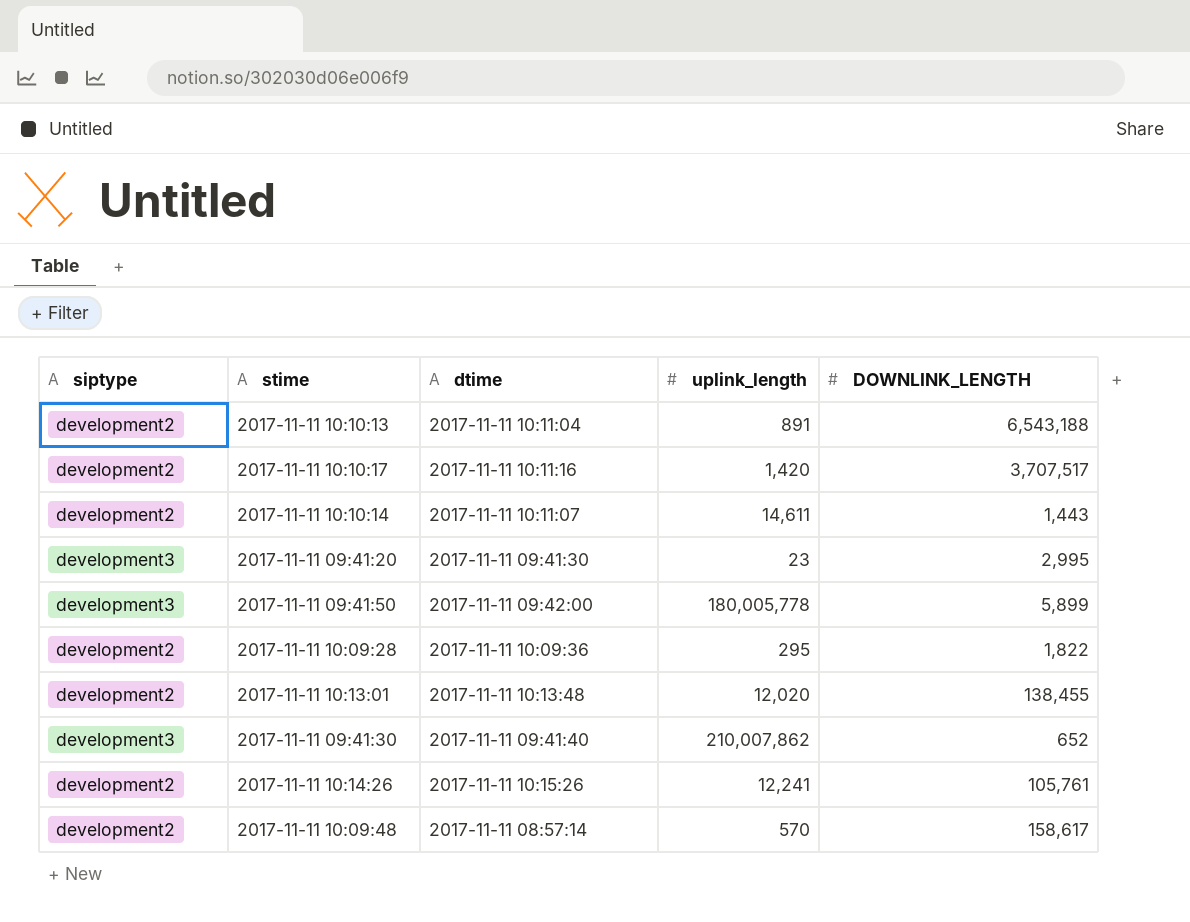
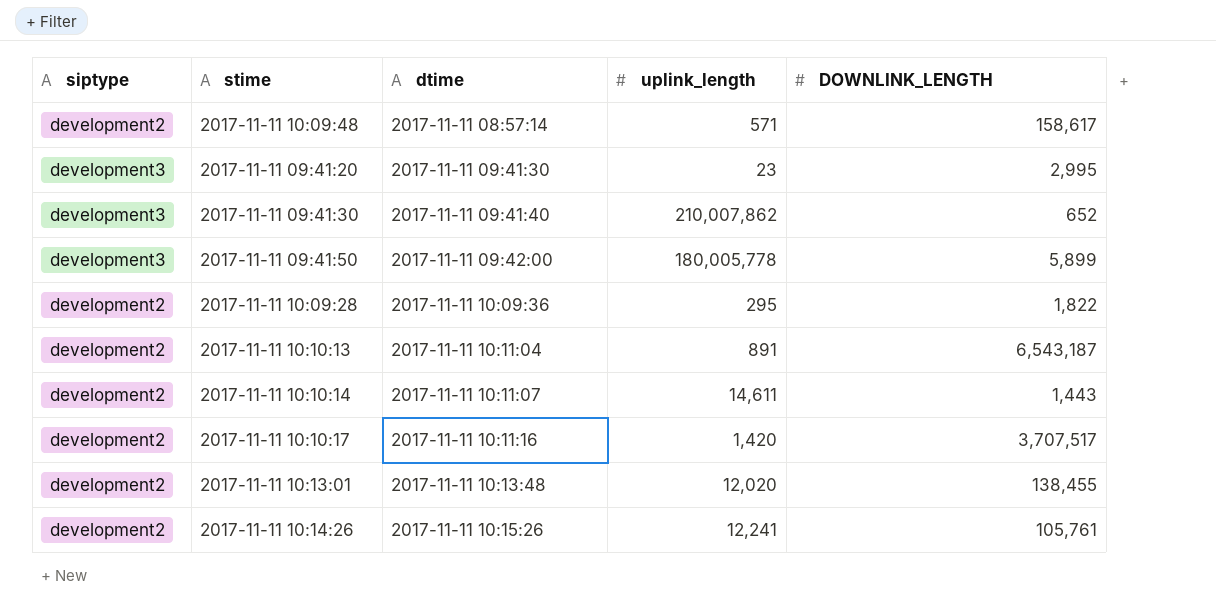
row order: none -> dtime ascending
2017-11-11 10:09:48 | uplink_length: 570 -> 571
2017-11-11 10:10:13 | DOWNLINK_LENGTH: 6,543,188 -> 6,543,187

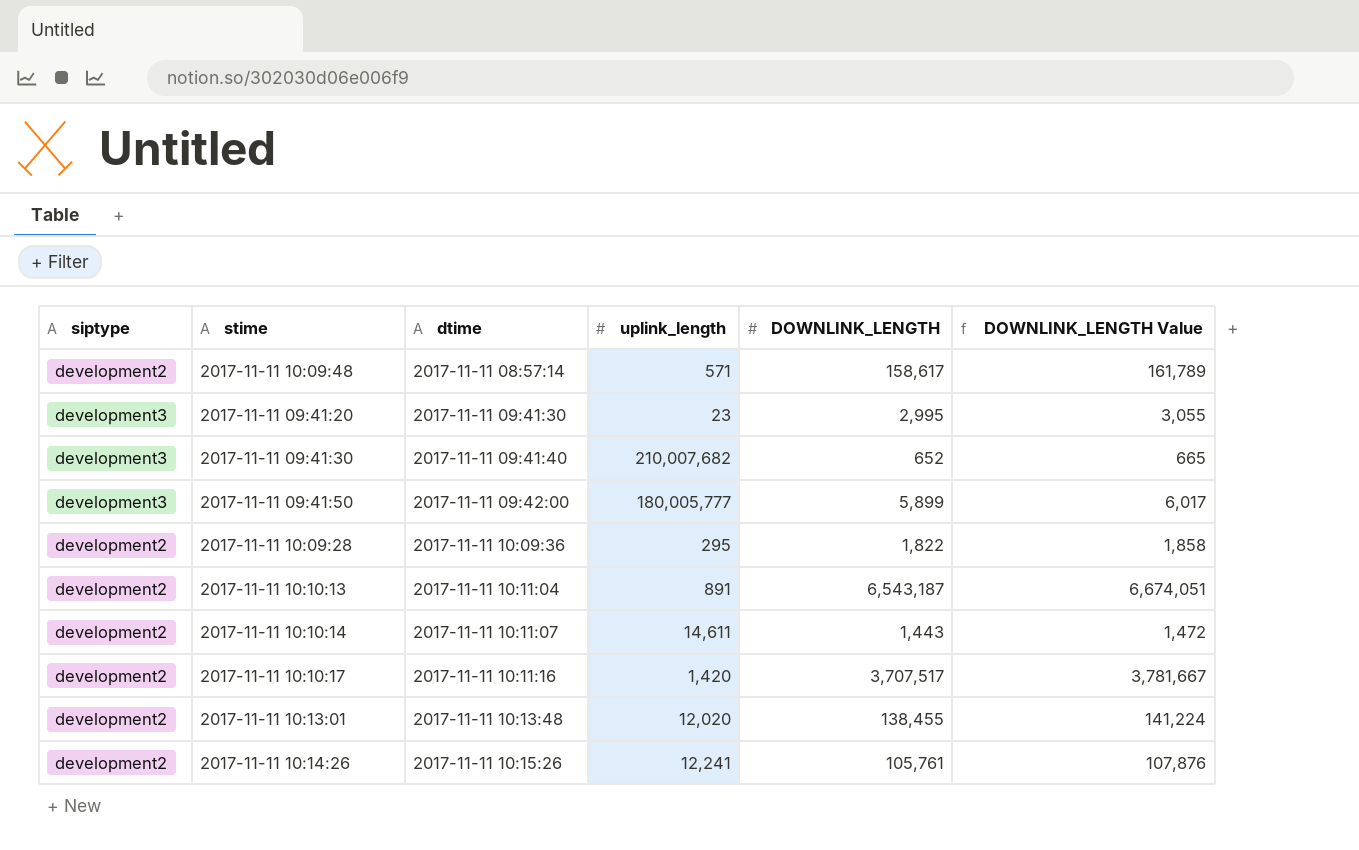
column DOWNLINK_LENGTH Value | formula: none -> [DOWNLINK_LENGTH] * 1.02
2017-11-11 09:41:30 | uplink_length: 210,007,862 -> 210,007,682
2017-11-11 09:41:50 | uplink_length: 180,005,778 -> 180,005,777

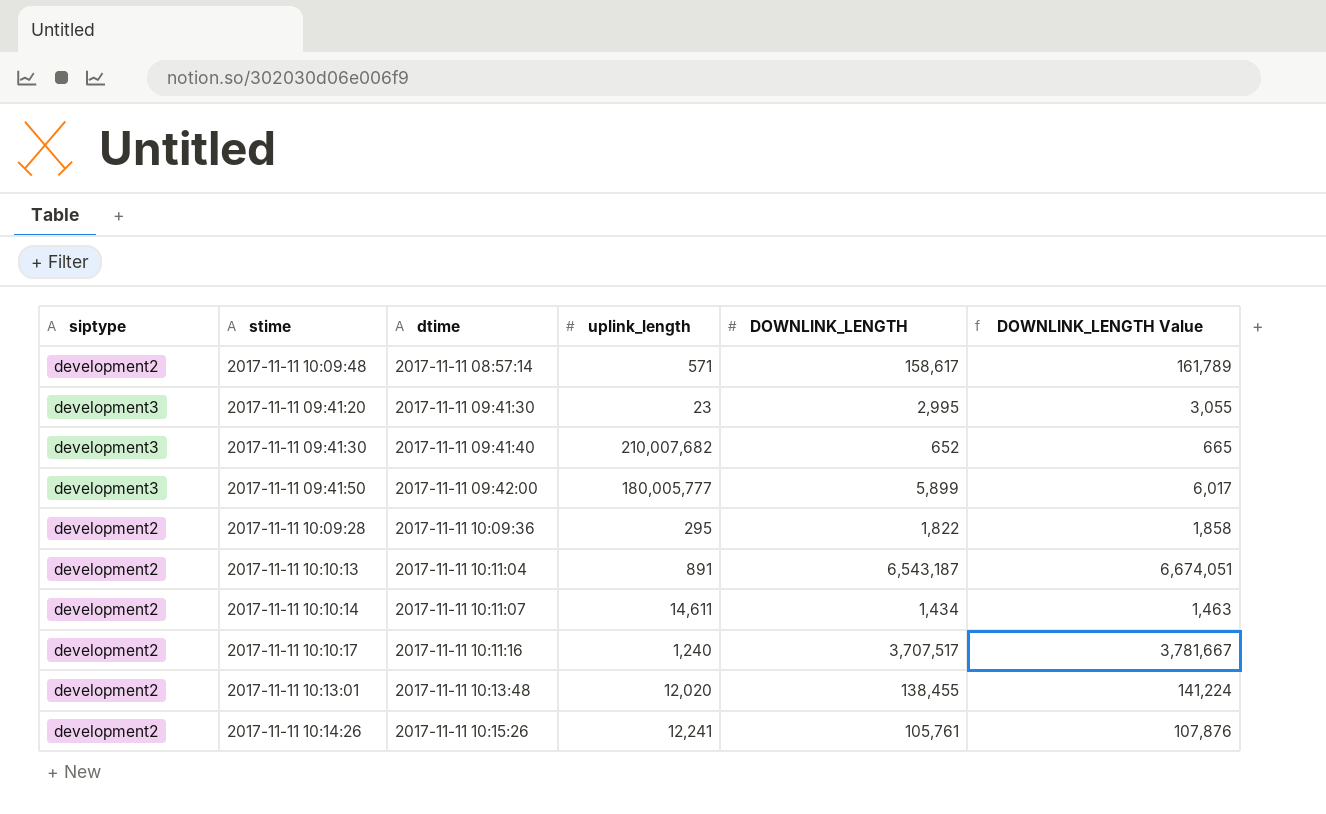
2017-11-11 10:10:14 | DOWNLINK_LENGTH: 1,443 -> 1,434
2017-11-11 10:10:14 | DOWNLINK_LENGTH Value: 1,472 -> 1,463
2017-11-11 10:10:17 | uplink_length: 1,420 -> 1,240

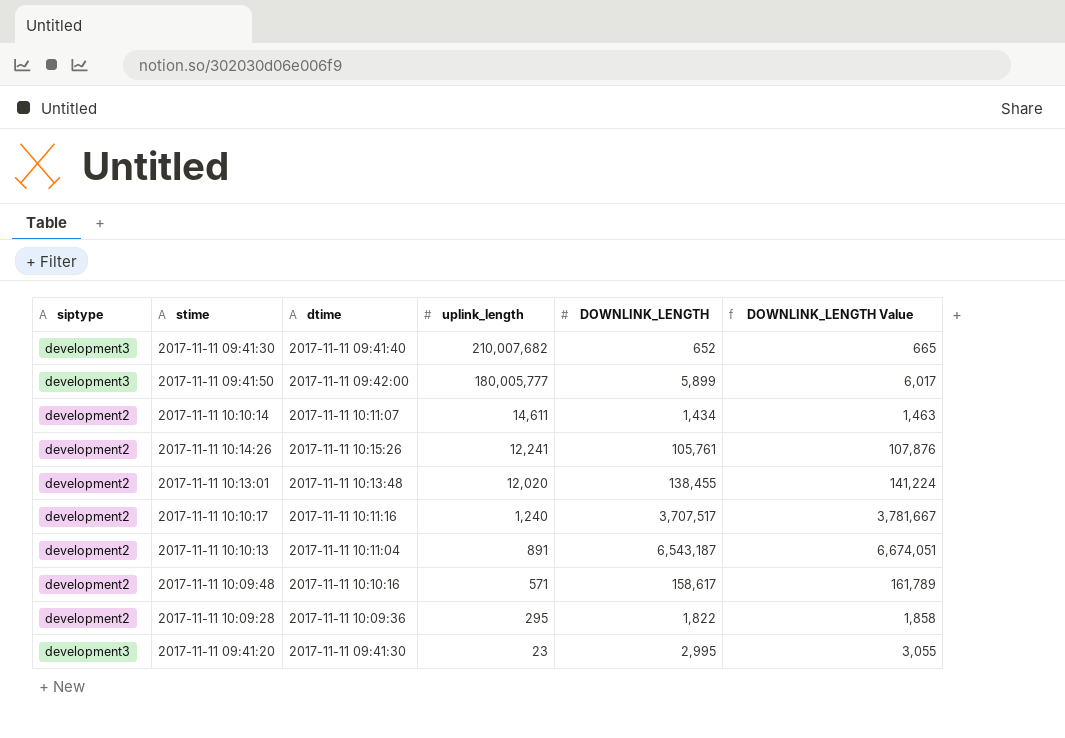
row order: dtime ascending -> uplink_length descending
2017-11-11 10:09:48 | dtime: 2017-11-11 08:57:14 -> 2017-11-11 10:10:16

